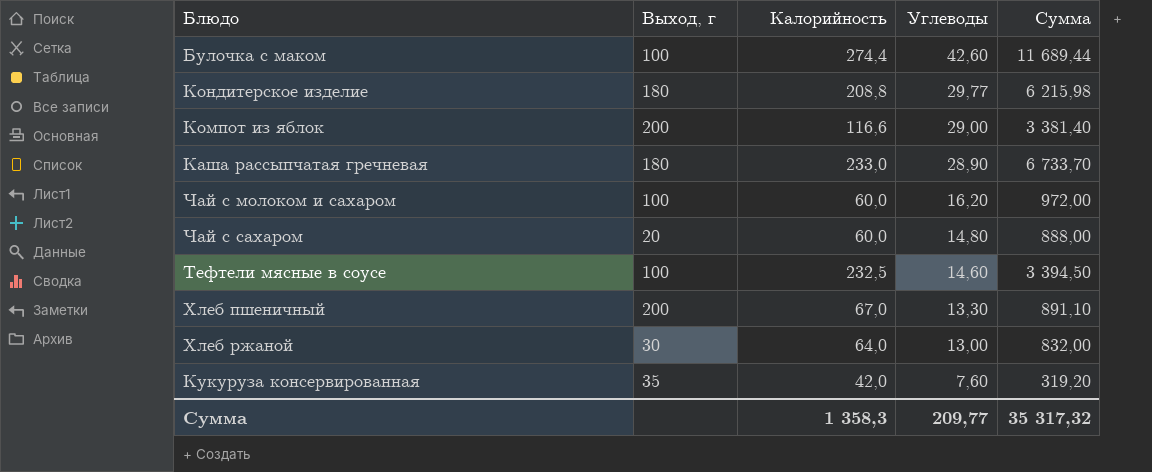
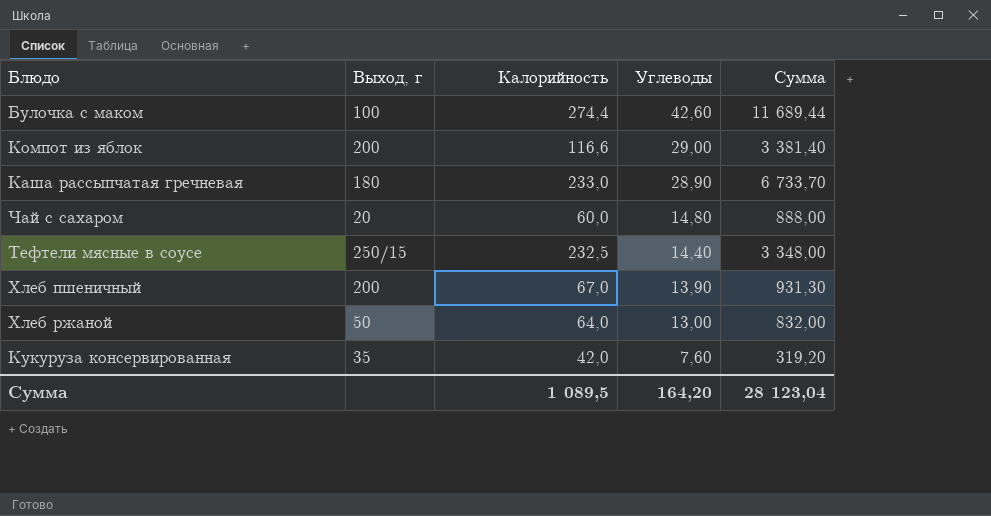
row Кондитерское изделие: 180 | 208,8 | 29,77 | 6 215,98 -> none
row Чай с молоком и сахаром: 100 | 60,0 | 16,20 | 972,00 -> none
Тефтели мясные в соусе | Выход, г: 100 -> 250/15
Тефтели мясные в соусе | Углеводы: 14,60 -> 14,40
Тефтели мясные в соусе | Сумма: 3 394,50 -> 3 348,00
Хлеб пшеничный | Углеводы: 13,30 -> 13,90
Хлеб пшеничный | Сумма: 891,10 -> 931,30
Хлеб ржаной | Выход, г: 30 -> 50
Сумма | Калорийность: 1 358,3 -> 1 089,5
Сумма | Углеводы: 209,77 -> 164,20
Сумма | Сумма: 35 317,32 -> 28 123,04

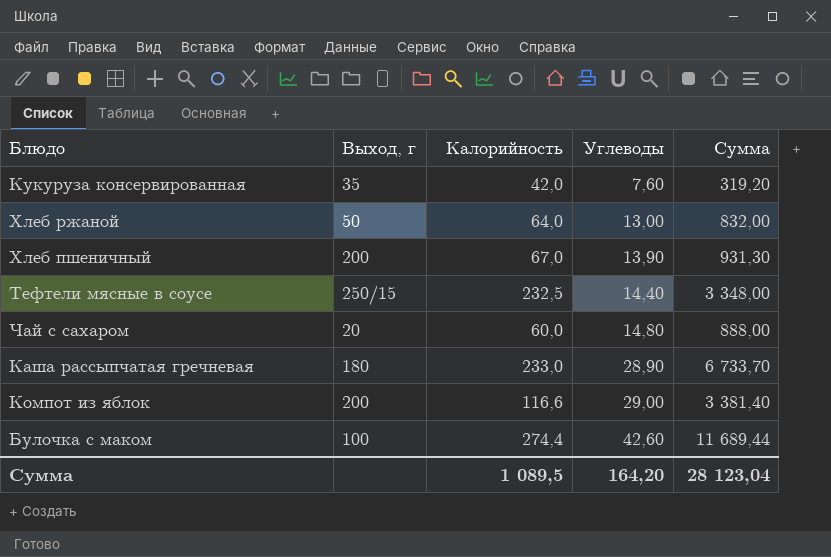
row order: Углеводы descending -> Углеводы ascending

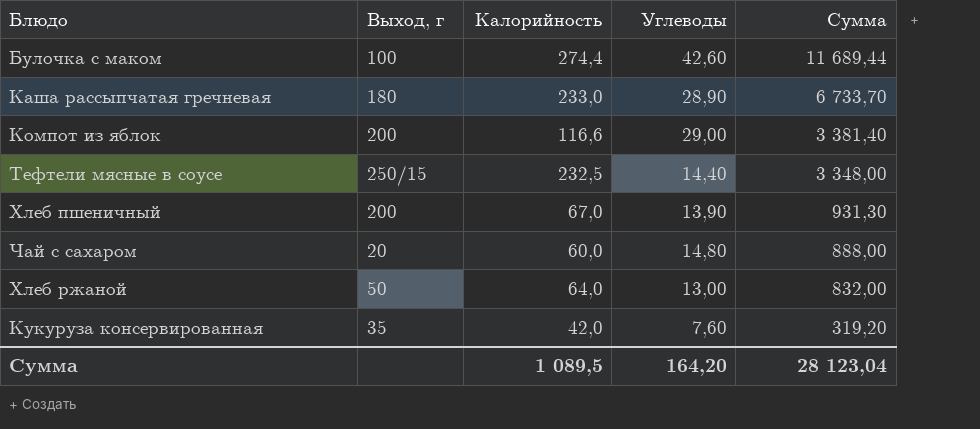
row order: Углеводы ascending -> Сумма descending

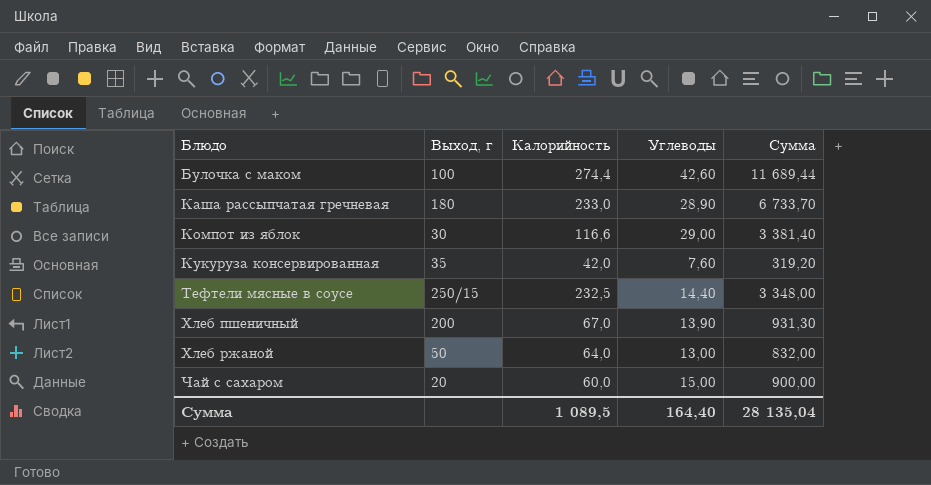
row order: Сумма descending -> Блюдо ascending
Компот из яблок | Выход, г: 200 -> 30
Чай с сахаром | Углеводы: 14,80 -> 15,00
Чай с сахаром | Сумма: 888,00 -> 900,00
Сумма | Углеводы: 164,20 -> 164,40
Сумма | Сумма: 28 123,04 -> 28 135,04

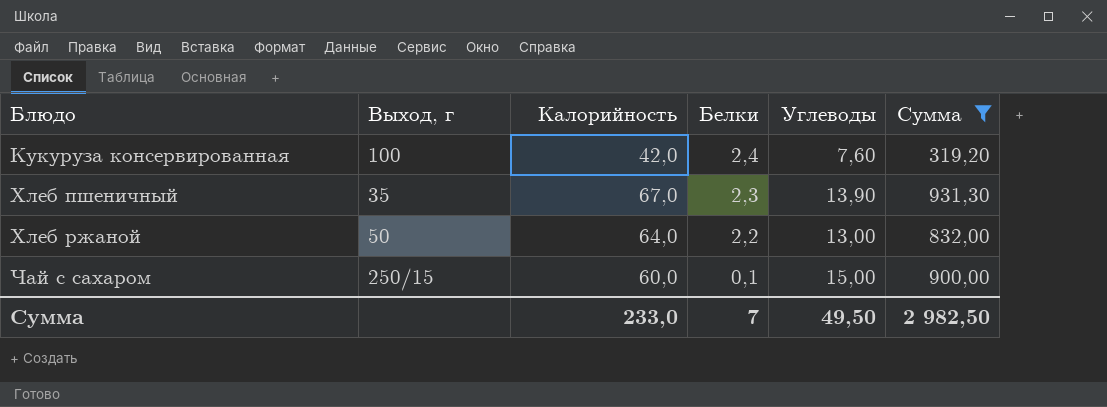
filter: none -> Сумма <= 931,30
column Белки | position: none -> 4
Кукуруза консервированная | Выход, г: 35 -> 100
Хлеб пшеничный | Выход, г: 200 -> 35
Чай с сахаром | Выход, г: 20 -> 250/15
Сумма | Калорийность: 1 089,5 -> 233,0
Сумма | Углеводы: 164,40 -> 49,50
Сумма | Сумма: 28 135,04 -> 2 982,50

